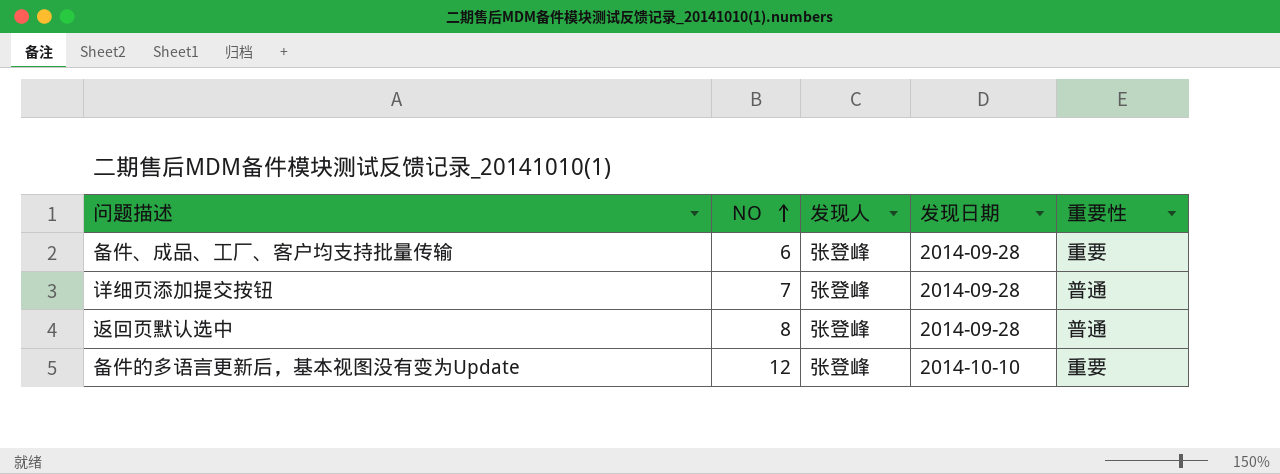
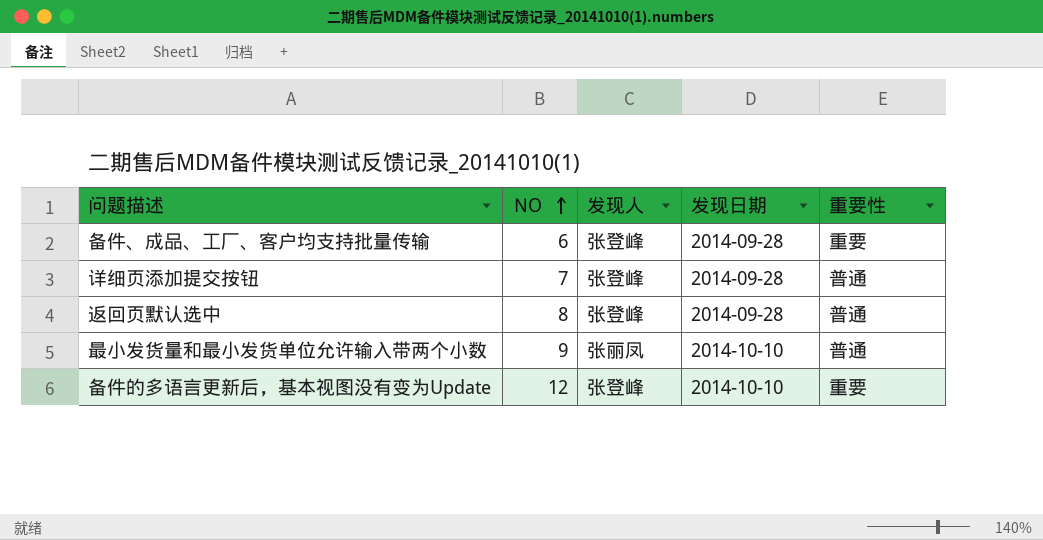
row 最小发货量和最小发货单位允许输入带两个小数: none -> 9 | 张丽凤 | 2014-10-10 | 普通

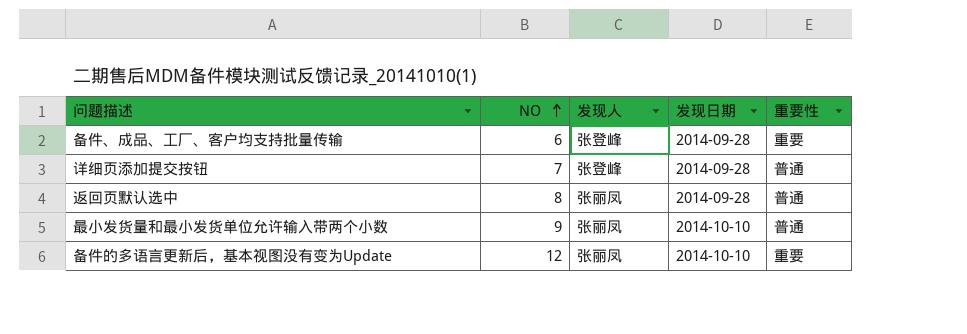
返回页默认选中 | 发现人: 张登峰 -> 张丽凤
备件的多语言更新后，基本视图没有变为Update | 发现人: 张登峰 -> 张丽凤

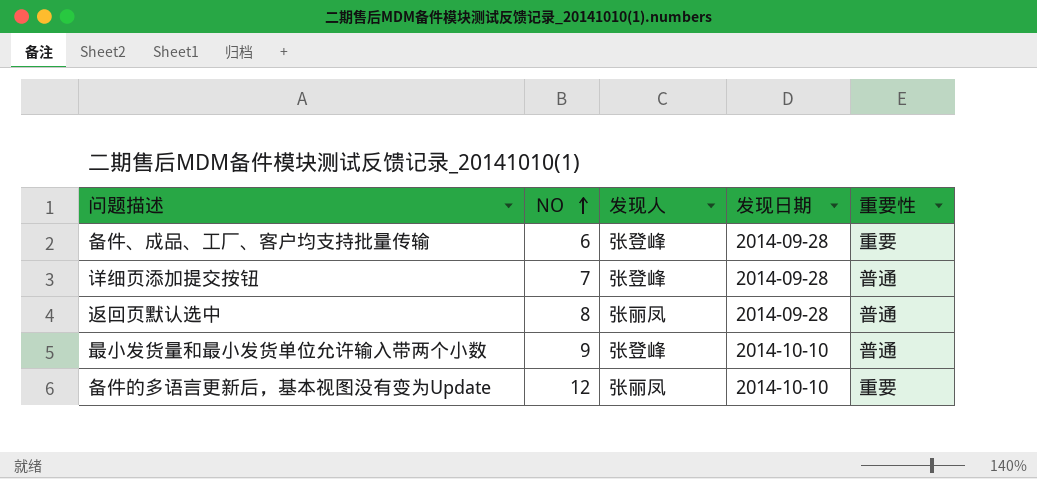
最小发货量和最小发货单位允许输入带两个小数 | 发现人: 张丽凤 -> 张登峰

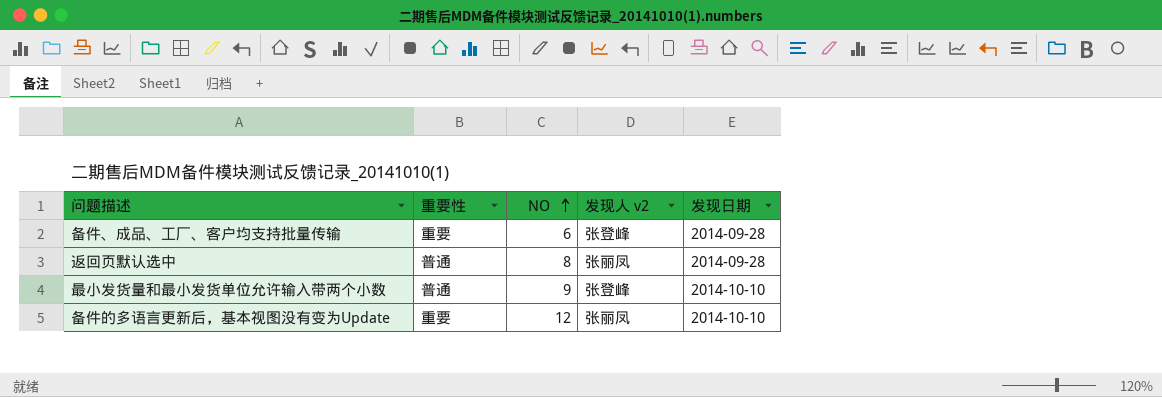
column 重要性 | position: 5 -> 2
column name: 发现人 -> 发现人 v2
row 详细页添加提交按钮: 7 | 张登峰 | 2014-09-28 | 普通 -> none

